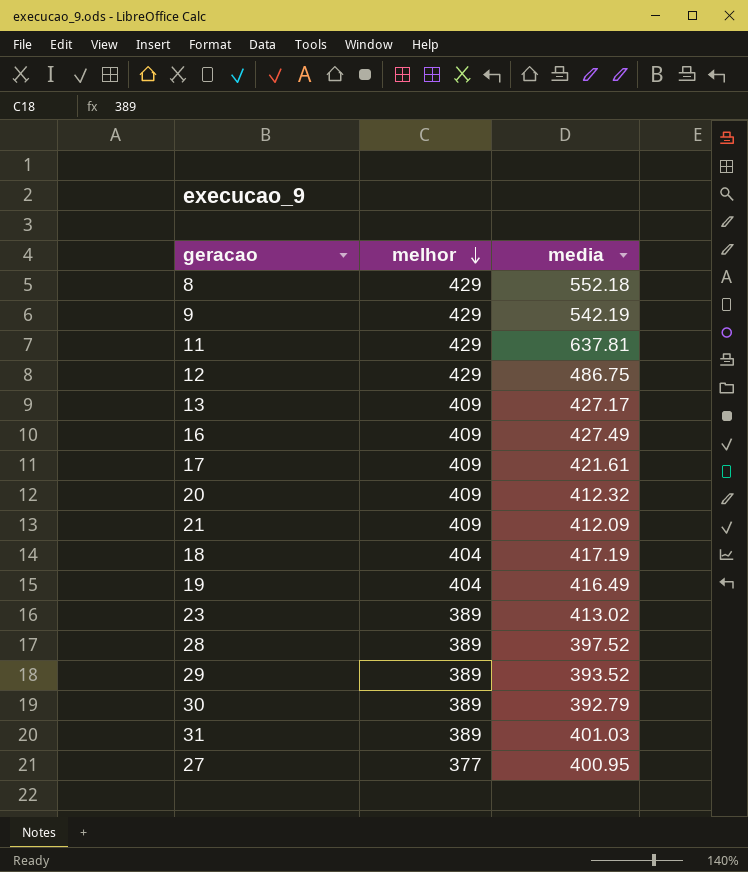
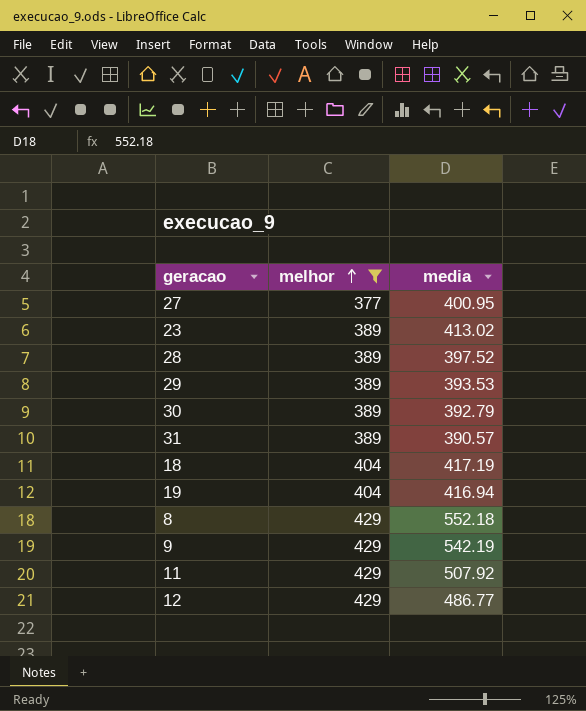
filter: none -> melhor != 409
row order: melhor descending -> melhor ascending
29 | media: 393.52 -> 393.53
31 | media: 401.03 -> 390.57
19 | media: 416.49 -> 416.94
11 | media: 637.81 -> 507.92
12 | media: 486.75 -> 486.77

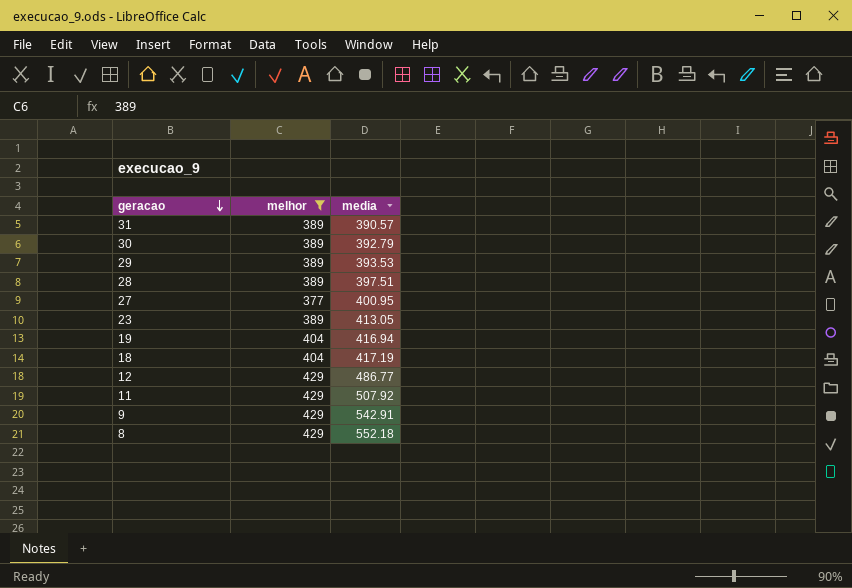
row order: melhor ascending -> geracao descending
28 | media: 397.52 -> 397.51
23 | media: 413.02 -> 413.05
9 | media: 542.19 -> 542.91

